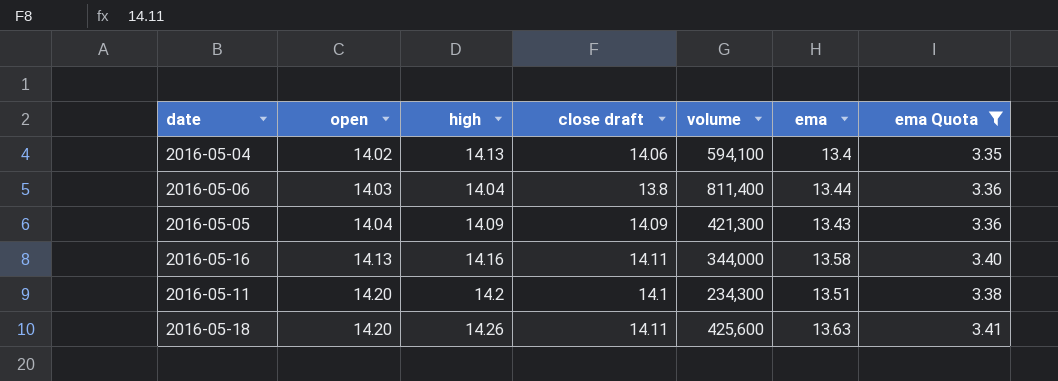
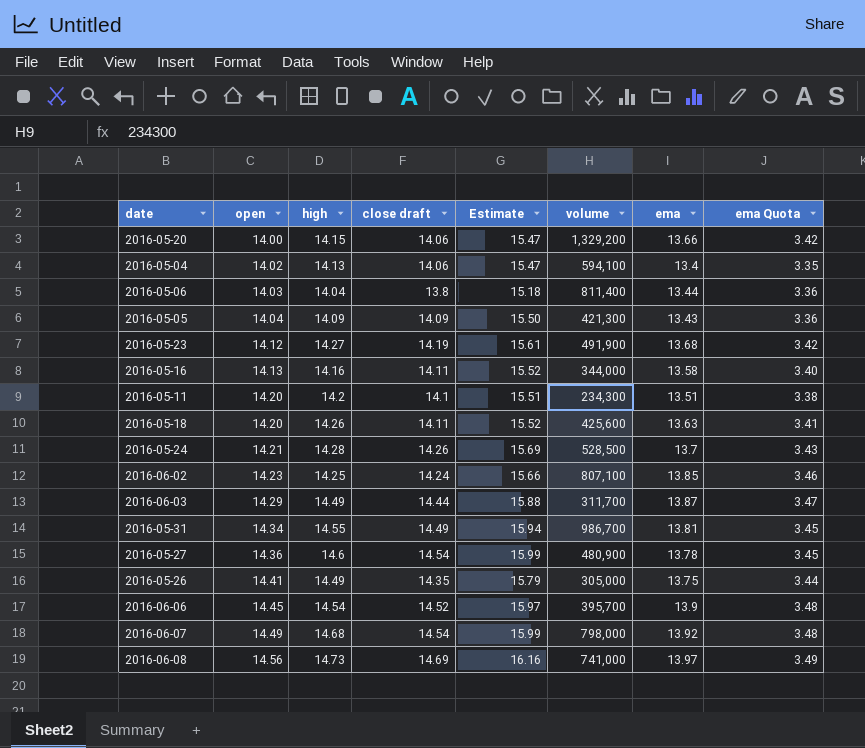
filter: ema Quota <= 3.41 -> none
column Estimate | formula: none -> [close draft] * 1.1

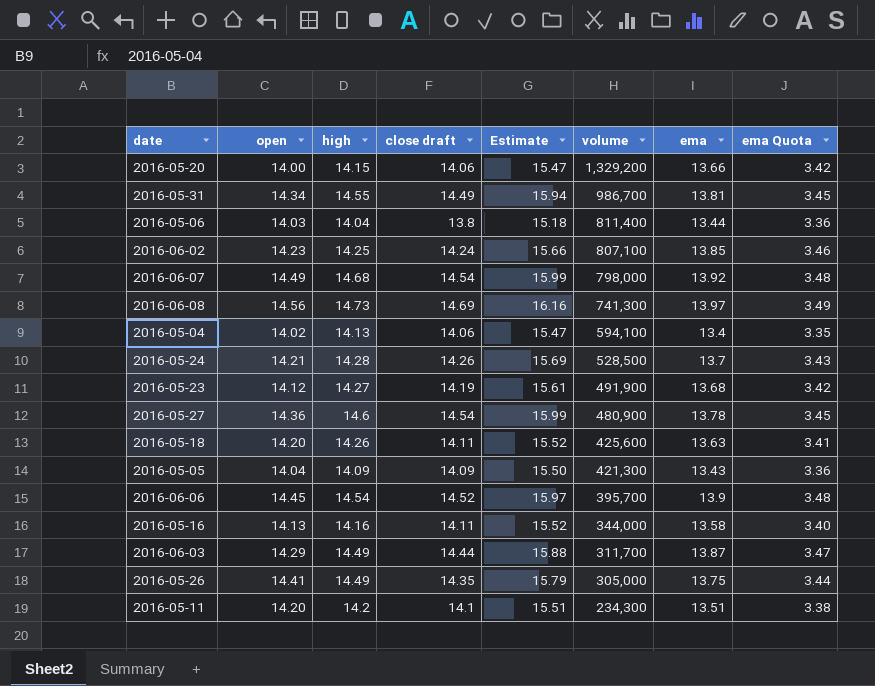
row order: open ascending -> volume descending
2016-06-08 | volume: 741,000 -> 741,300

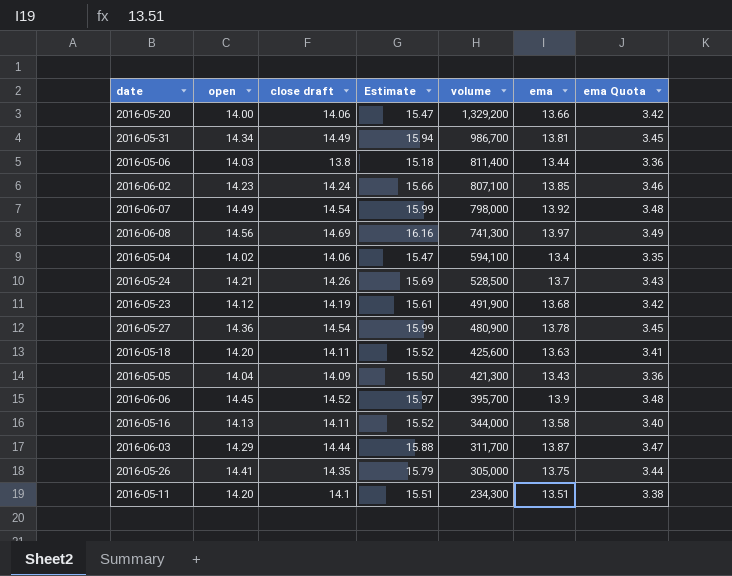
column high | position: 3 -> none

